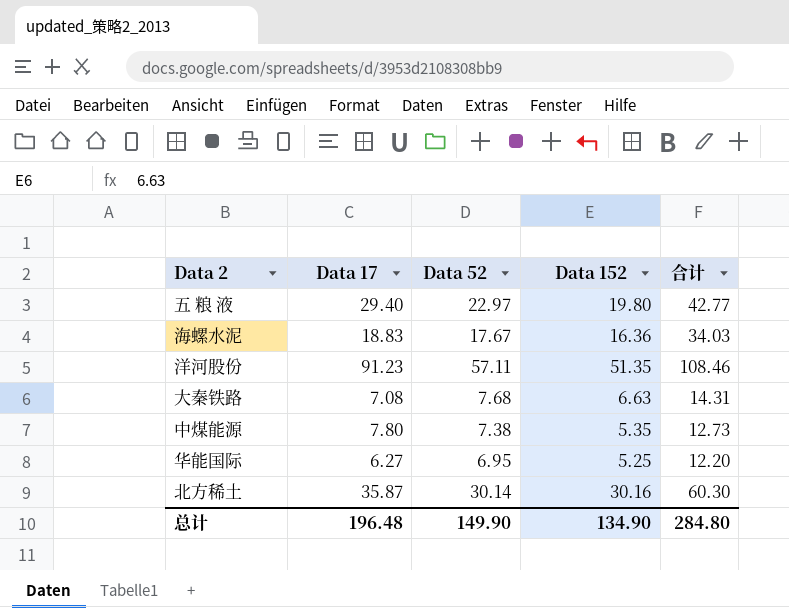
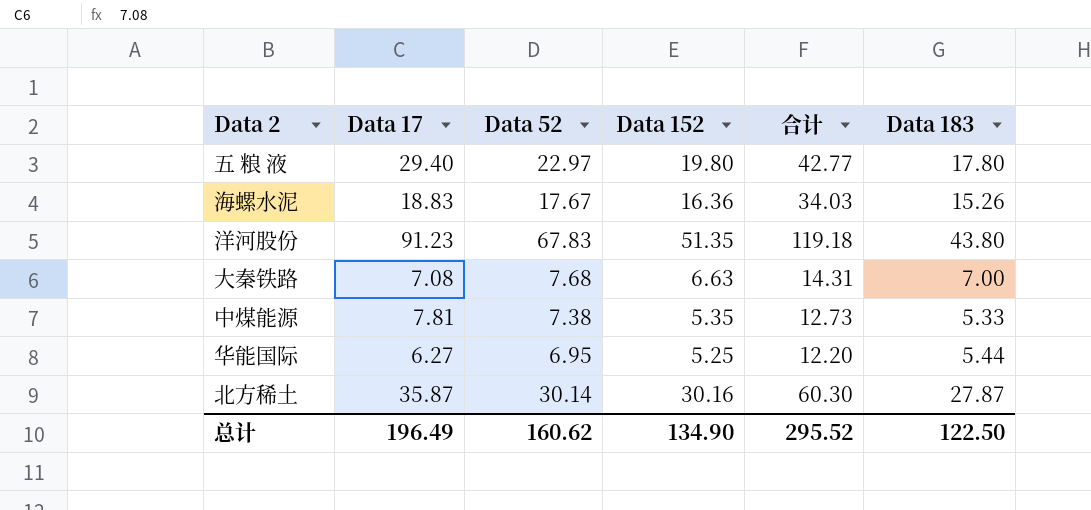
column Data 183 | position: none -> 6
洋河股份 | Data 52: 57.11 -> 67.83
洋河股份 | 合计: 108.46 -> 119.18
中煤能源 | Data 17: 7.80 -> 7.81
总计 | Data 17: 196.48 -> 196.49
总计 | Data 52: 149.90 -> 160.62
总计 | 合计: 284.80 -> 295.52

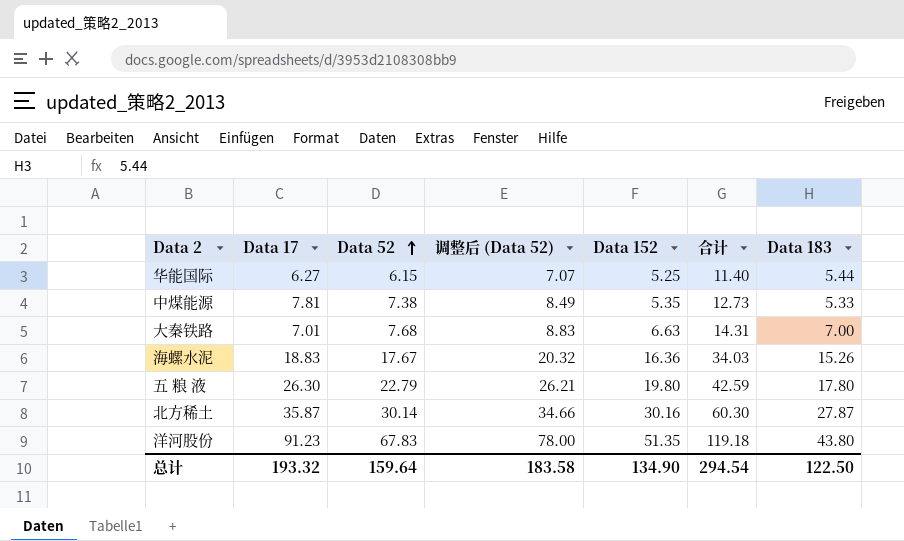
row order: none -> Data 52 ascending
column 调整后 (Data 52) | formula: none -> [Data 52] * 1.15
华能国际 | Data 52: 6.95 -> 6.15
华能国际 | 合计: 12.20 -> 11.40
大秦铁路 | Data 17: 7.08 -> 7.01
五 粮 液 | Data 17: 29.40 -> 26.30
五 粮 液 | Data 52: 22.97 -> 22.79
五 粮 液 | 合计: 42.77 -> 42.59
总计 | Data 17: 196.49 -> 193.32
总计 | Data 52: 160.62 -> 159.64
总计 | 合计: 295.52 -> 294.54

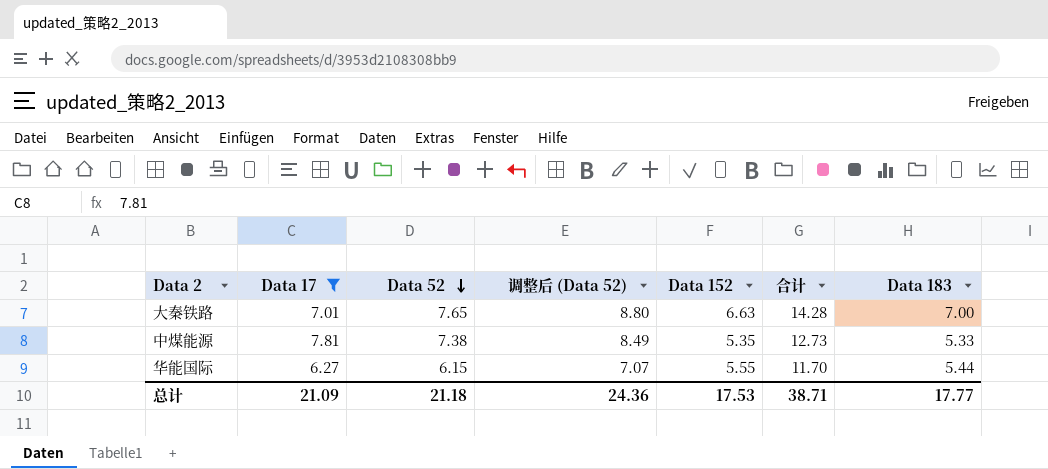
filter: none -> Data 17 <= 7.81
row order: Data 52 ascending -> Data 52 descending
大秦铁路 | Data 52: 7.68 -> 7.65
大秦铁路 | 调整后 (Data 52): 8.83 -> 8.80
大秦铁路 | 合计: 14.31 -> 14.28
华能国际 | Data 152: 5.25 -> 5.55
华能国际 | 合计: 11.40 -> 11.70
总计 | Data 17: 193.32 -> 21.09
总计 | Data 52: 159.64 -> 21.18
总计 | 调整后 (Data 52): 183.58 -> 24.36
总计 | Data 152: 134.90 -> 17.53
总计 | 合计: 294.54 -> 38.71
总计 | Data 183: 122.50 -> 17.77

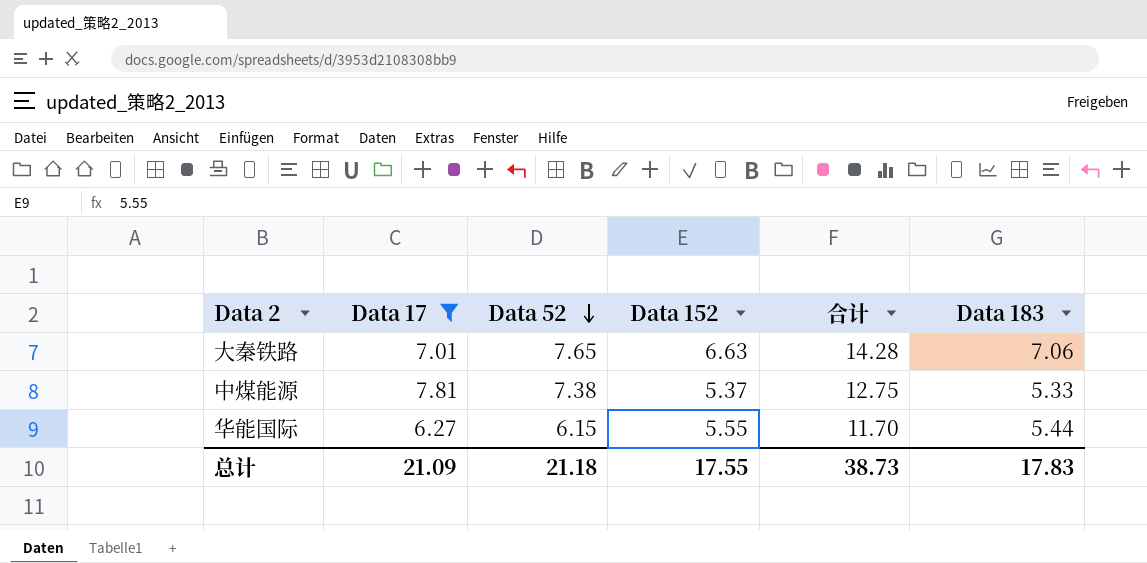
column 调整后 (Data 52) | formula: [Data 52] * 1.15 -> none
大秦铁路 | Data 183: 7.00 -> 7.06
中煤能源 | Data 152: 5.35 -> 5.37
中煤能源 | 合计: 12.73 -> 12.75
总计 | Data 152: 17.53 -> 17.55
总计 | 合计: 38.71 -> 38.73
总计 | Data 183: 17.77 -> 17.83

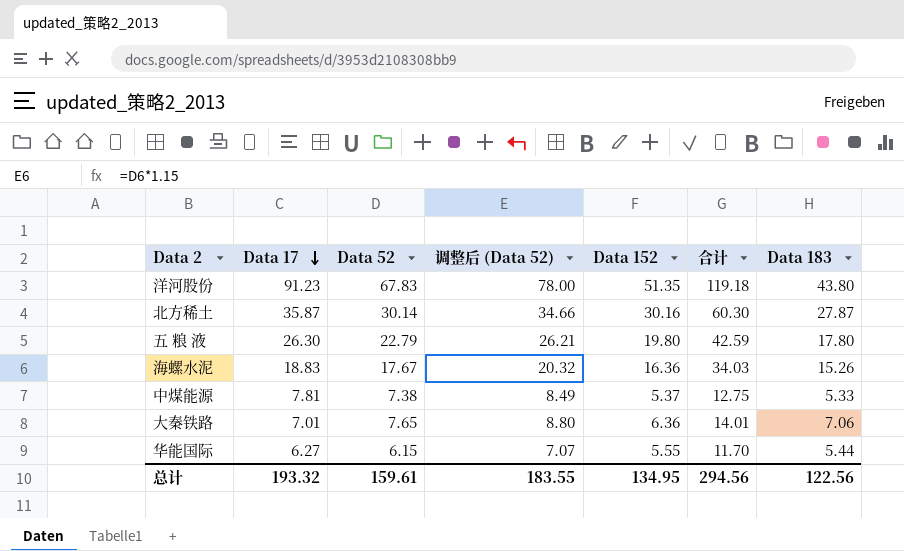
filter: Data 17 <= 7.81 -> none
row order: Data 52 descending -> Data 17 descending
column 调整后 (Data 52) | formula: none -> [Data 52] * 1.15
大秦铁路 | Data 152: 6.63 -> 6.36
大秦铁路 | 合计: 14.28 -> 14.01
总计 | Data 17: 21.09 -> 193.32
总计 | Data 52: 21.18 -> 159.61
总计 | Data 152: 17.55 -> 134.95
总计 | 合计: 38.73 -> 294.56
总计 | Data 183: 17.83 -> 122.56

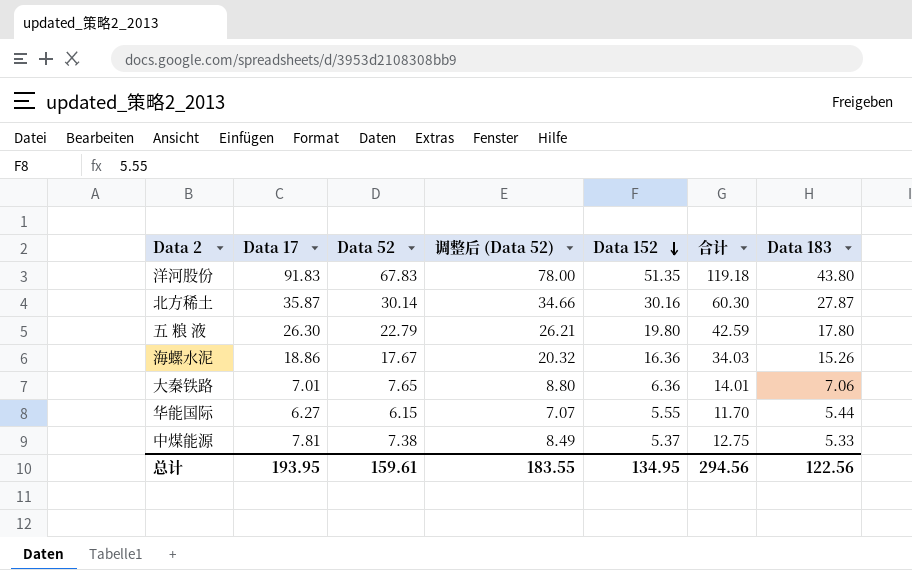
row order: Data 17 descending -> Data 152 descending
洋河股份 | Data 17: 91.23 -> 91.83
海螺水泥 | Data 17: 18.83 -> 18.86
总计 | Data 17: 193.32 -> 193.95

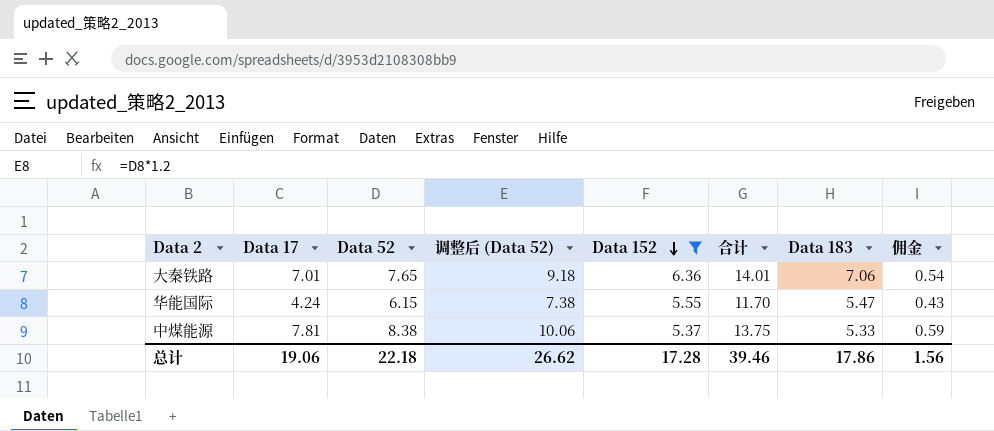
filter: none -> Data 152 <= 6.36
column 调整后 (Data 52) | formula: [Data 52] * 1.15 -> [Data 52] * 1.2
column 佣金 | formula: none -> [Data 52] * 0.07
华能国际 | Data 17: 6.27 -> 4.24
华能国际 | Data 183: 5.44 -> 5.47
中煤能源 | Data 52: 7.38 -> 8.38
中煤能源 | 合计: 12.75 -> 13.75
总计 | Data 17: 193.95 -> 19.06
总计 | Data 52: 159.61 -> 22.18
总计 | 调整后 (Data 52): 183.55 -> 26.62
总计 | Data 152: 134.95 -> 17.28
总计 | 合计: 294.56 -> 39.46
总计 | Data 183: 122.56 -> 17.86

